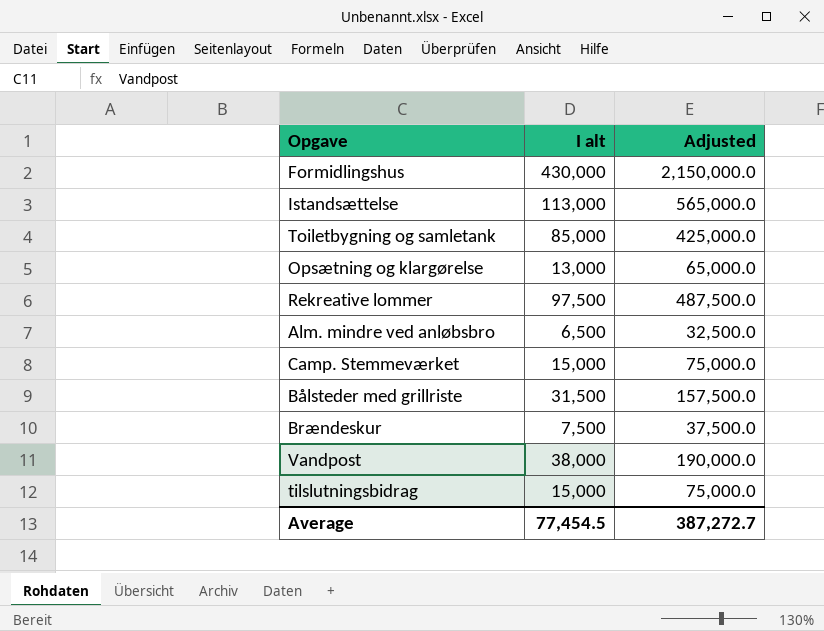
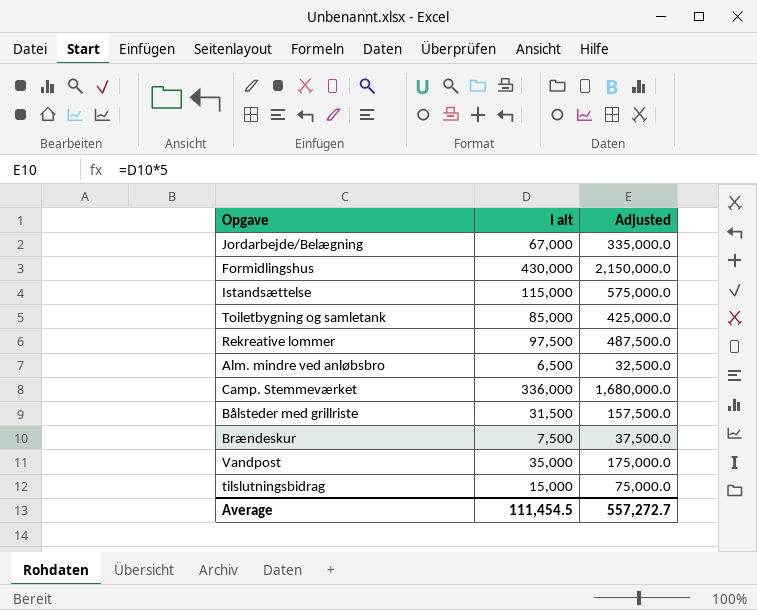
row Opsætning og klargørelse: 13,000 | 65,000.0 -> none
row Jordarbejde/Belægning: none -> 67,000 | 335,000.0
Istandsættelse | I alt: 113,000 -> 115,000
Istandsættelse | Adjusted: 565,000.0 -> 575,000.0
Camp. Stemmeværket | I alt: 15,000 -> 336,000
Camp. Stemmeværket | Adjusted: 75,000.0 -> 1,680,000.0
Vandpost | I alt: 38,000 -> 35,000
Vandpost | Adjusted: 190,000.0 -> 175,000.0
Average | I alt: 77,454.5 -> 111,454.5
Average | Adjusted: 387,272.7 -> 557,272.7

